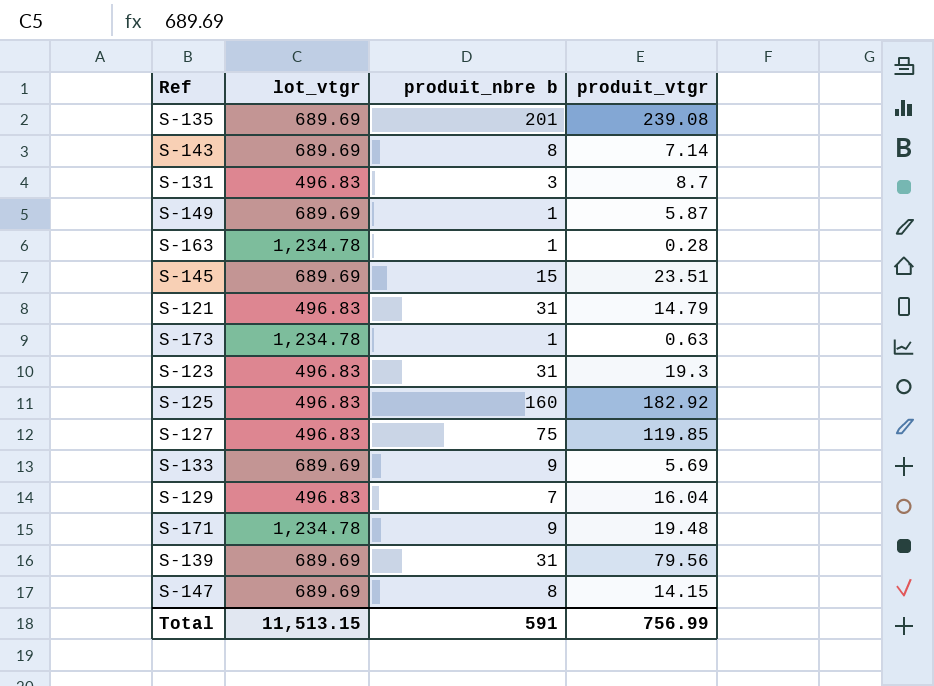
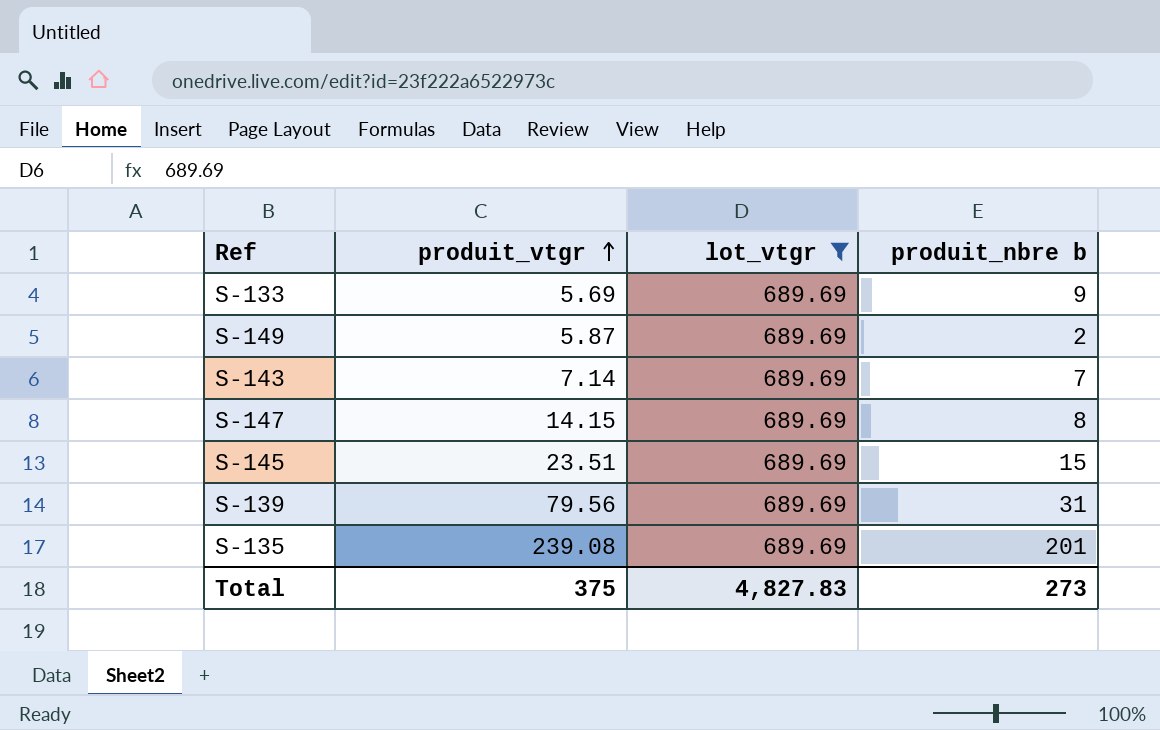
filter: none -> lot_vtgr = 689.69
row order: none -> produit_vtgr ascending
column produit_vtgr | position: 4 -> 2
S-149 | produit_nbre b: 1 -> 2
S-143 | produit_nbre b: 8 -> 7
Total | produit_vtgr: 756.99 -> 375
Total | lot_vtgr: 11,513.15 -> 4,827.83
Total | produit_nbre b: 591 -> 273

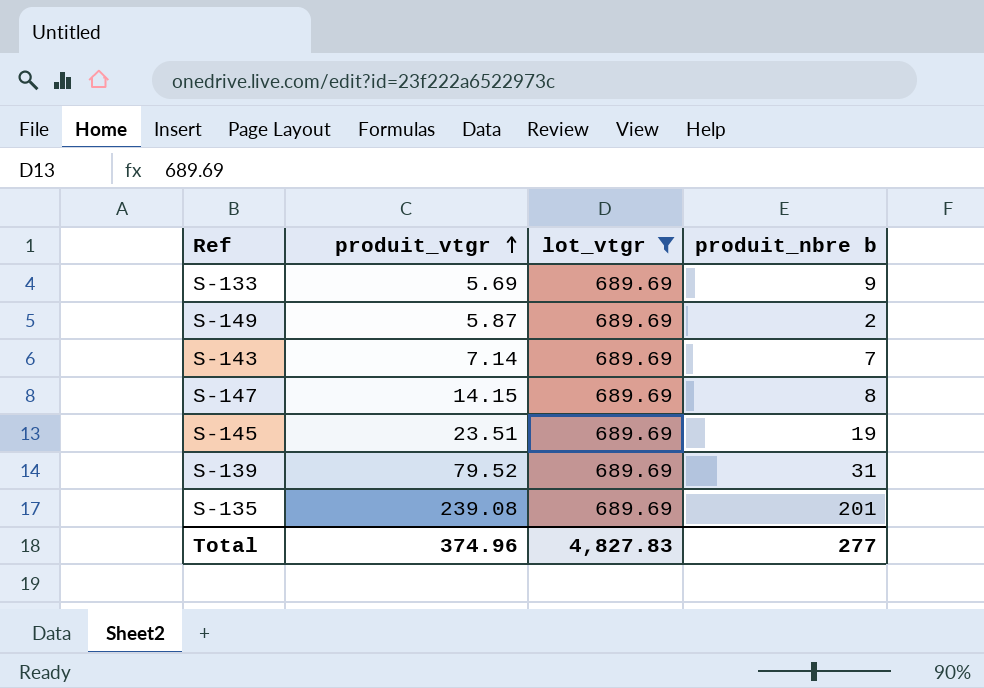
S-145 | produit_nbre b: 15 -> 19
S-139 | produit_vtgr: 79.56 -> 79.52
Total | produit_vtgr: 375 -> 374.96
Total | produit_nbre b: 273 -> 277

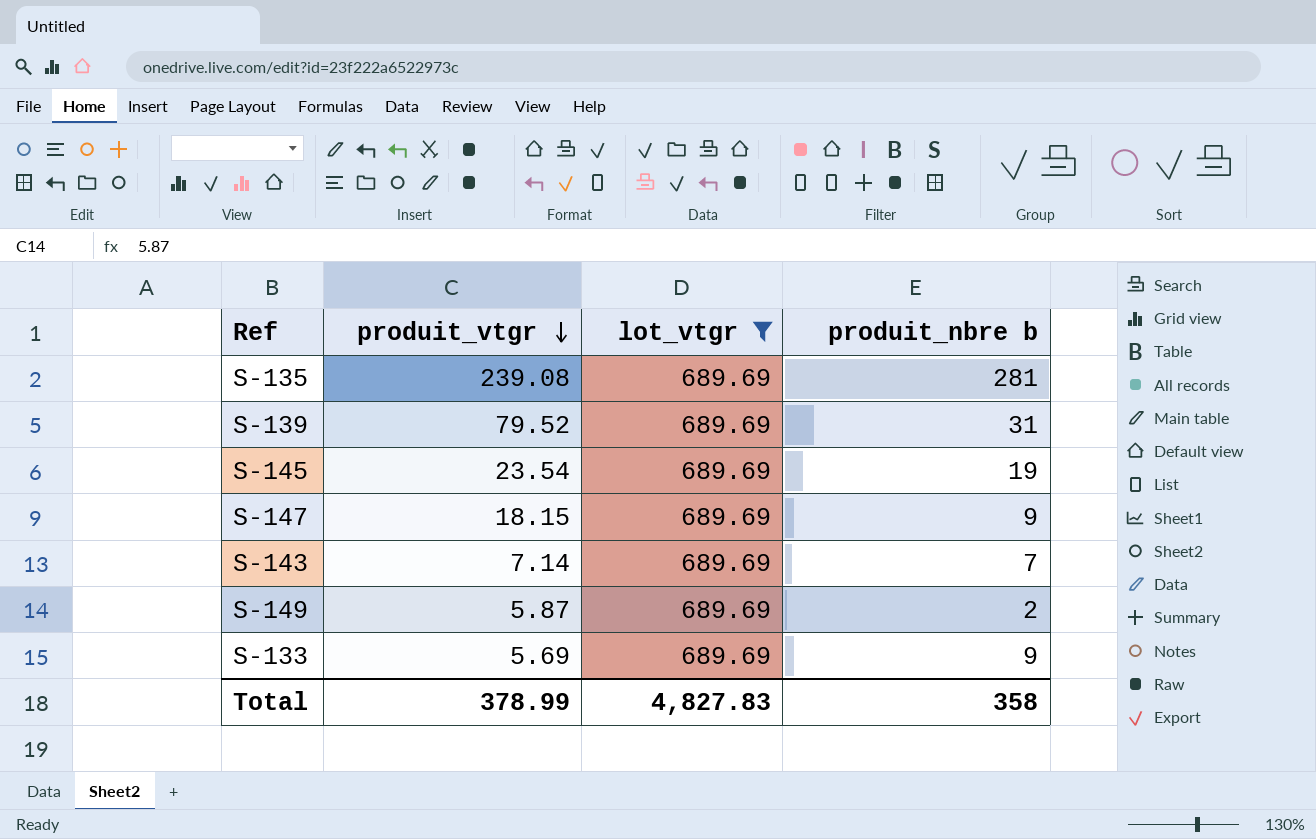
row order: produit_vtgr ascending -> produit_vtgr descending
S-135 | produit_nbre b: 201 -> 281
S-145 | produit_vtgr: 23.51 -> 23.54
S-147 | produit_vtgr: 14.15 -> 18.15
S-147 | produit_nbre b: 8 -> 9
Total | produit_vtgr: 374.96 -> 378.99
Total | produit_nbre b: 277 -> 358

